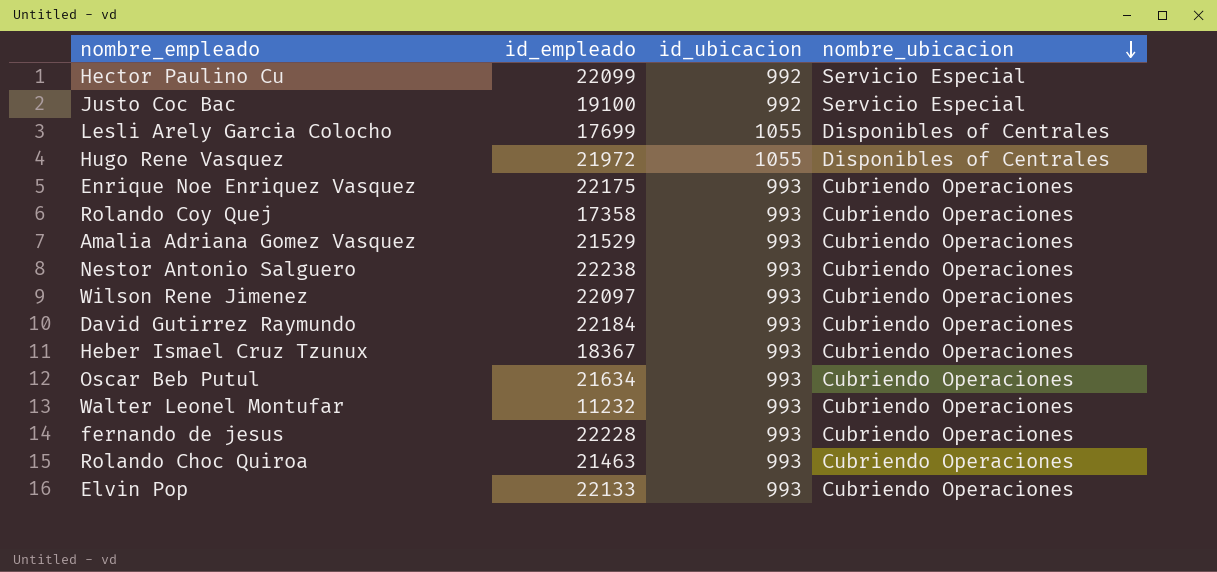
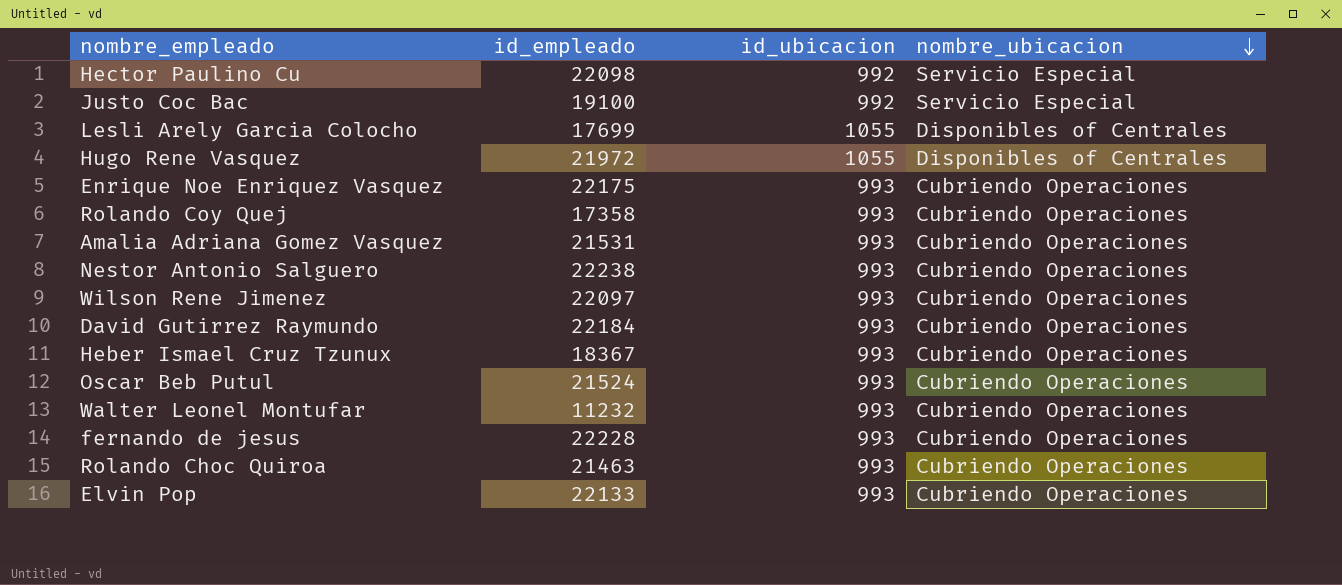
Hector Paulino Cu | id_empleado: 22099 -> 22098
Amalia Adriana Gomez Vasquez | id_empleado: 21529 -> 21531
Oscar Beb Putul | id_empleado: 21634 -> 21524

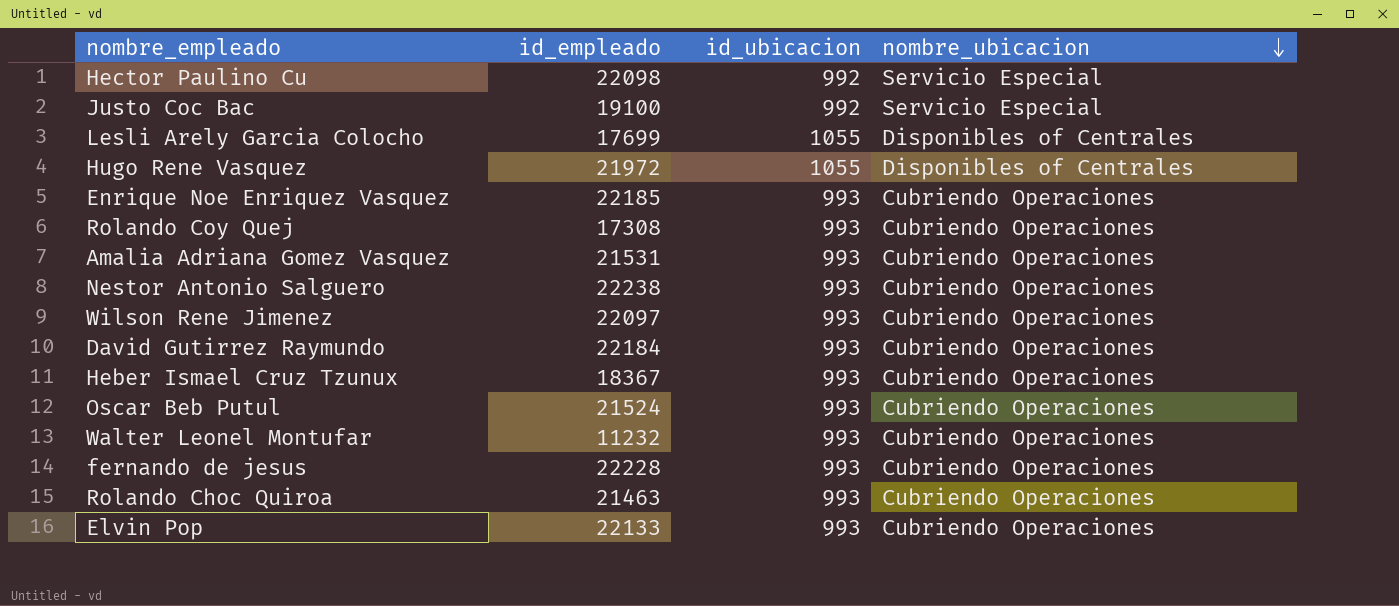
Enrique Noe Enriquez Vasquez | id_empleado: 22175 -> 22185
Rolando Coy Quej | id_empleado: 17358 -> 17308

